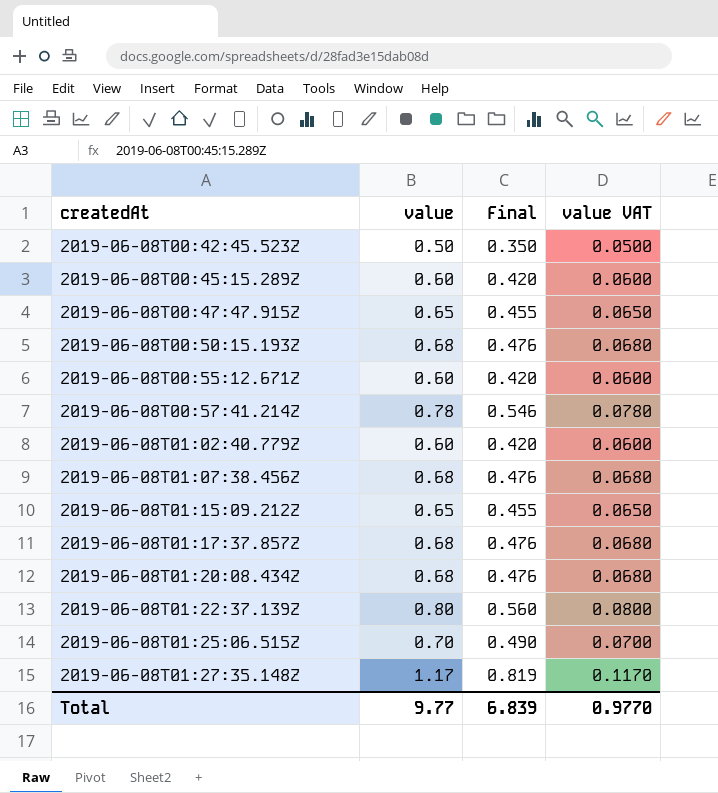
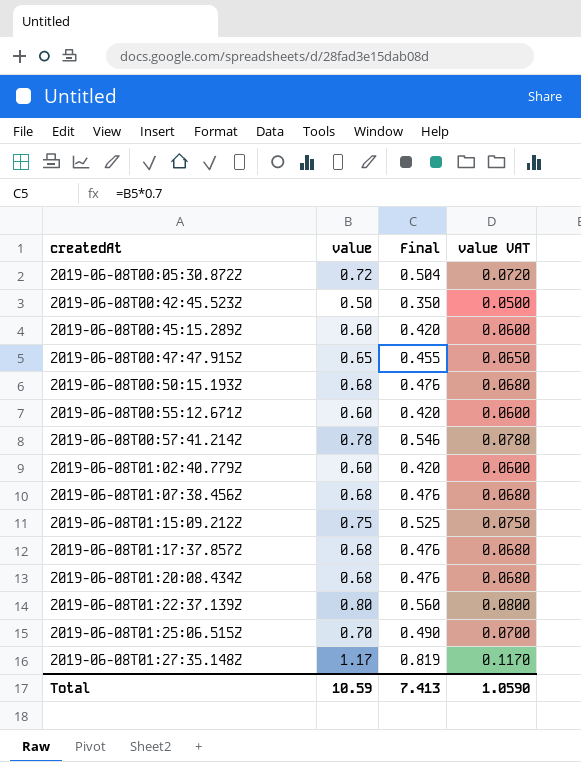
row 2019-06-08T00:05:30.872Z: none -> 0.72 | 0.504 | 0.0720
2019-06-08T01:15:09.212Z | value: 0.65 -> 0.75
2019-06-08T01:15:09.212Z | Final: 0.455 -> 0.525
2019-06-08T01:15:09.212Z | value VAT: 0.0650 -> 0.0750
Total | value: 9.77 -> 10.59
Total | Final: 6.839 -> 7.413
Total | value VAT: 0.9770 -> 1.0590

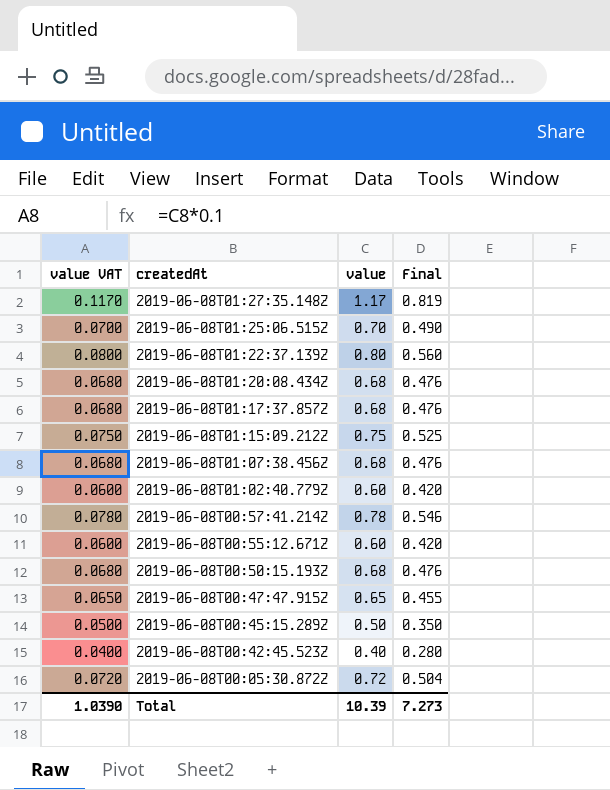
row order: createdAt ascending -> createdAt descending
column value VAT | position: 4 -> 1
2019-06-08T00:45:15.289Z | value VAT: 0.0600 -> 0.0500
2019-06-08T00:45:15.289Z | value: 0.60 -> 0.50
2019-06-08T00:45:15.289Z | Final: 0.420 -> 0.350
2019-06-08T00:42:45.523Z | value VAT: 0.0500 -> 0.0400
2019-06-08T00:42:45.523Z | value: 0.50 -> 0.40
2019-06-08T00:42:45.523Z | Final: 0.350 -> 0.280
Total | value VAT: 1.0590 -> 1.0390
Total | value: 10.59 -> 10.39
Total | Final: 7.413 -> 7.273

